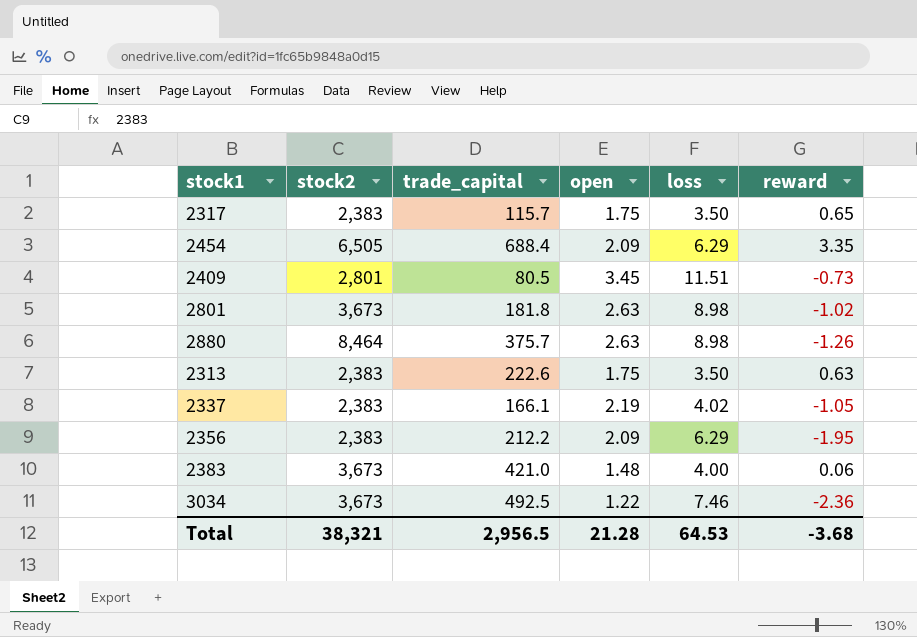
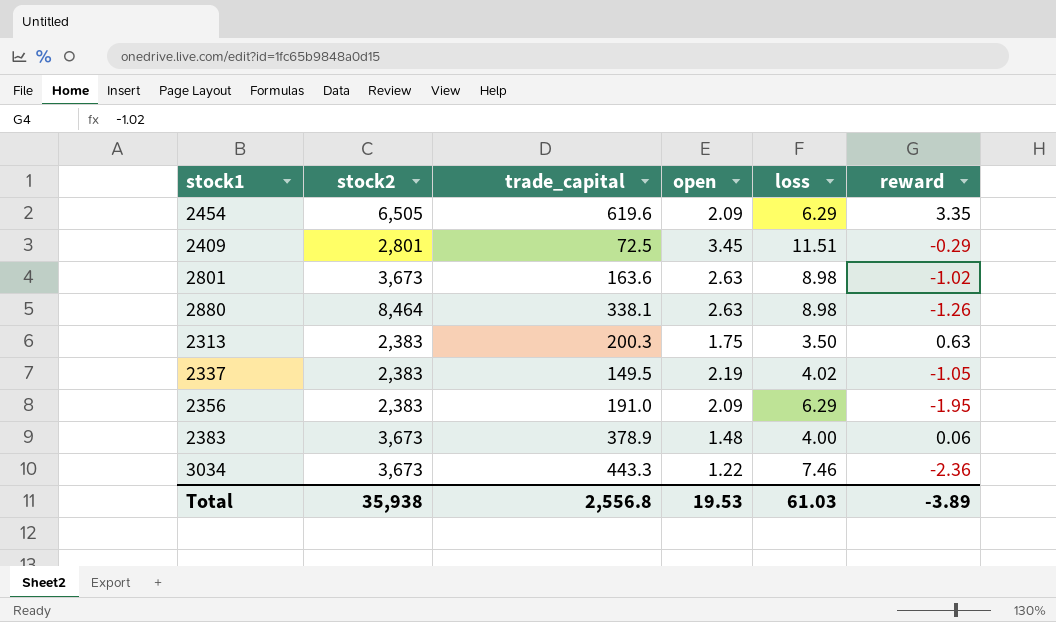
row 2317: 2,383 | 115.7 | 1.75 | 3.50 | 0.65 -> none
2454 | trade_capital: 688.4 -> 619.6
2409 | trade_capital: 80.5 -> 72.5
2409 | reward: -0.73 -> -0.29
2801 | trade_capital: 181.8 -> 163.6
2880 | trade_capital: 375.7 -> 338.1
2313 | trade_capital: 222.6 -> 200.3
2337 | trade_capital: 166.1 -> 149.5
2356 | trade_capital: 212.2 -> 191.0
2383 | trade_capital: 421.0 -> 378.9
3034 | trade_capital: 492.5 -> 443.3
Total | stock2: 38,321 -> 35,938
Total | trade_capital: 2,956.5 -> 2,556.8
Total | open: 21.28 -> 19.53
Total | loss: 64.53 -> 61.03
Total | reward: -3.68 -> -3.89

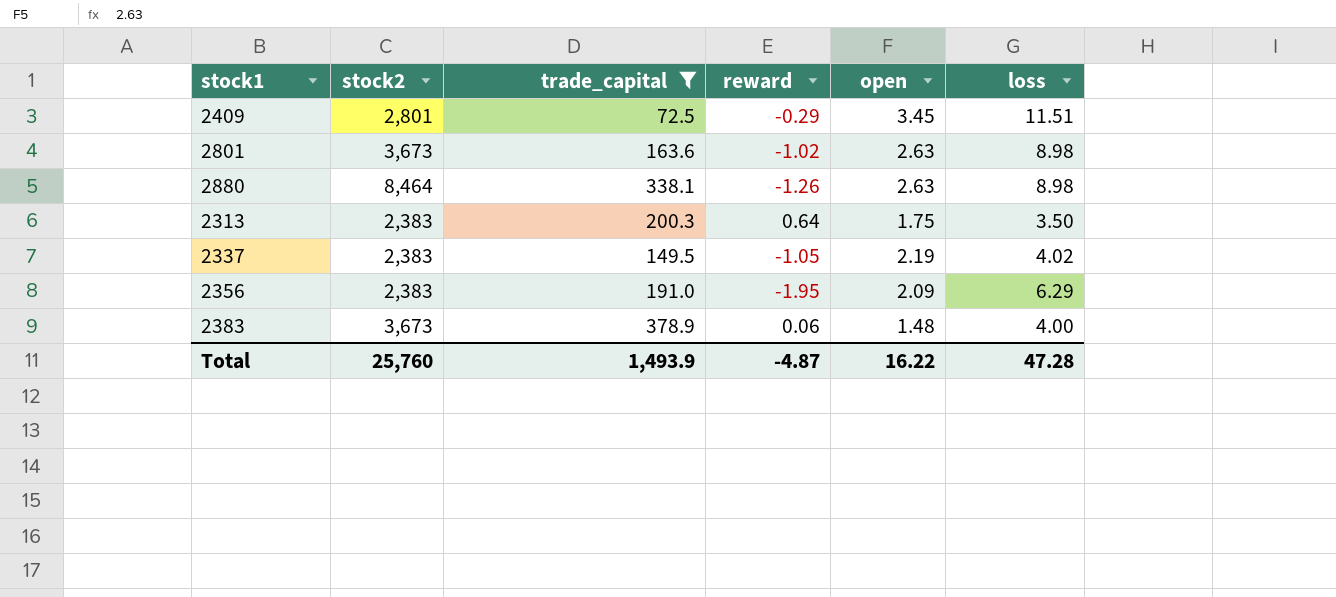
filter: none -> trade_capital <= 378.9
column reward | position: 6 -> 4
2313 | reward: 0.63 -> 0.64
Total | stock2: 35,938 -> 25,760
Total | trade_capital: 2,556.8 -> 1,493.9
Total | reward: -3.89 -> -4.87
Total | open: 19.53 -> 16.22
Total | loss: 61.03 -> 47.28

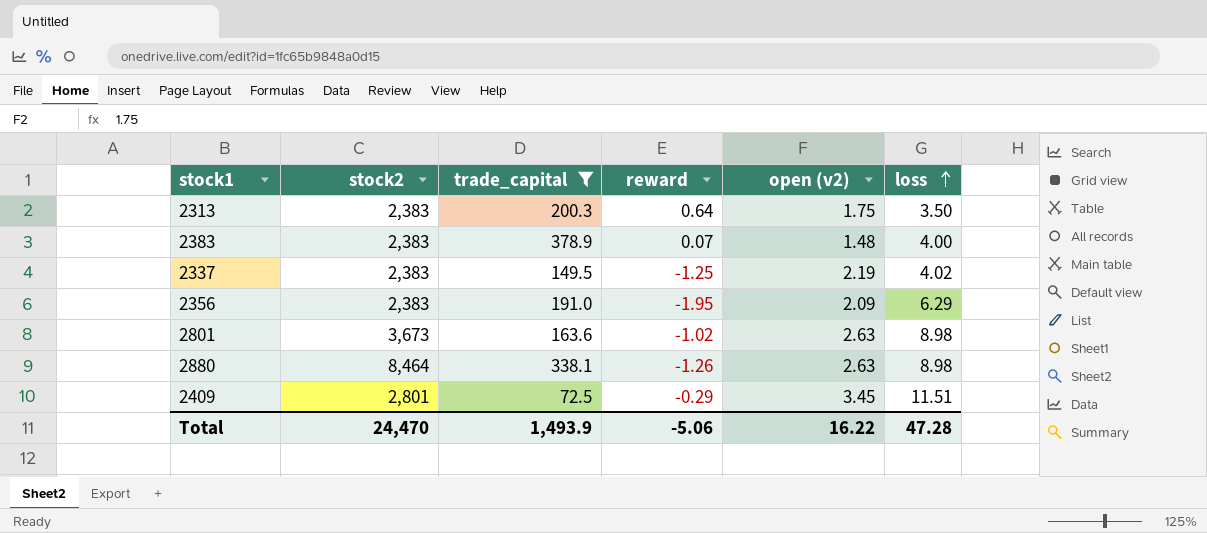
row order: none -> loss ascending
column name: open -> open (v2)
2383 | stock2: 3,673 -> 2,383
2383 | reward: 0.06 -> 0.07
2337 | reward: -1.05 -> -1.25
Total | stock2: 25,760 -> 24,470
Total | reward: -4.87 -> -5.06

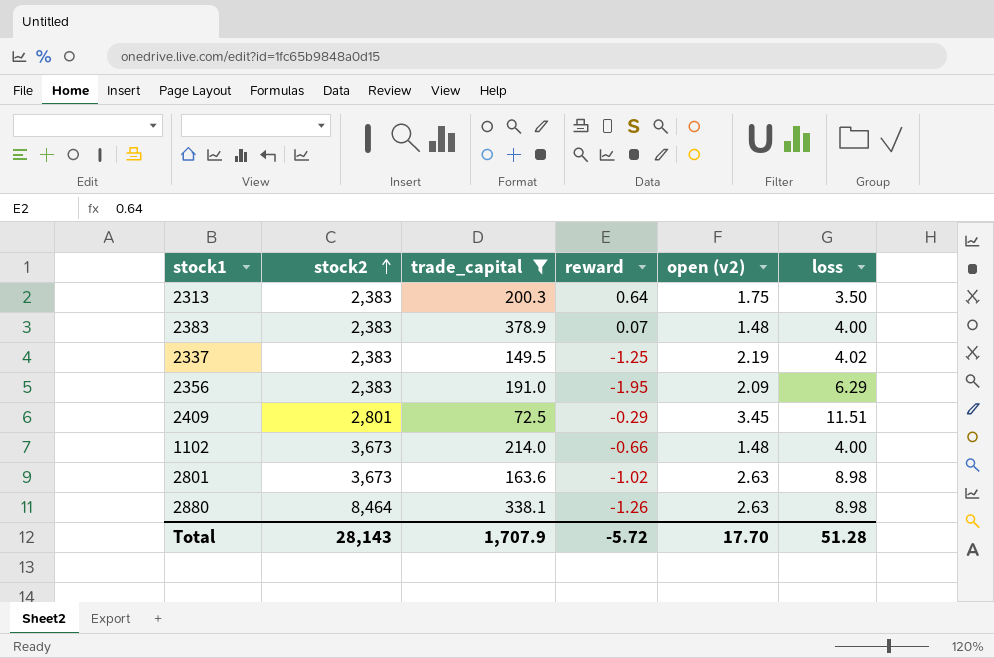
row order: loss ascending -> stock2 ascending
row 1102: none -> 3,673 | 214.0 | -0.66 | 1.48 | 4.00
Total | stock2: 24,470 -> 28,143
Total | trade_capital: 1,493.9 -> 1,707.9
Total | reward: -5.06 -> -5.72
Total | open (v2): 16.22 -> 17.70
Total | loss: 47.28 -> 51.28

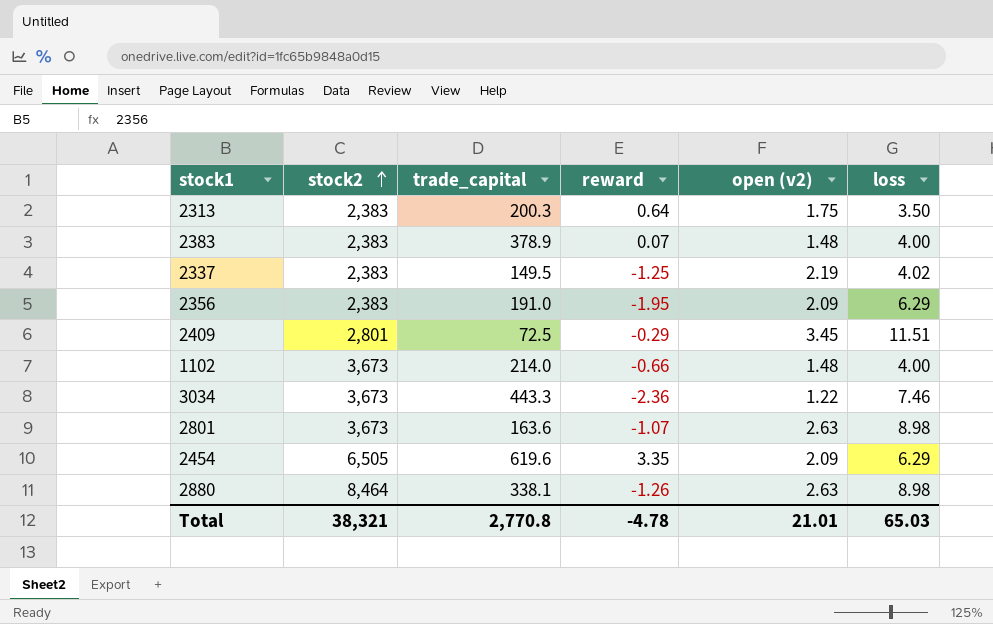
filter: trade_capital <= 378.9 -> none
2801 | reward: -1.02 -> -1.07
Total | stock2: 28,143 -> 38,321
Total | trade_capital: 1,707.9 -> 2,770.8
Total | reward: -5.72 -> -4.78
Total | open (v2): 17.70 -> 21.01
Total | loss: 51.28 -> 65.03

